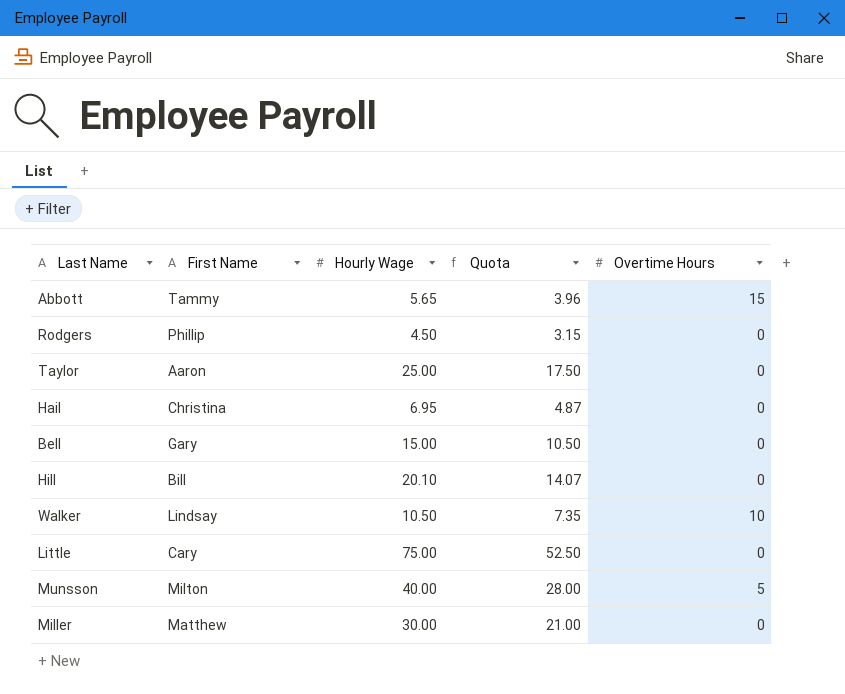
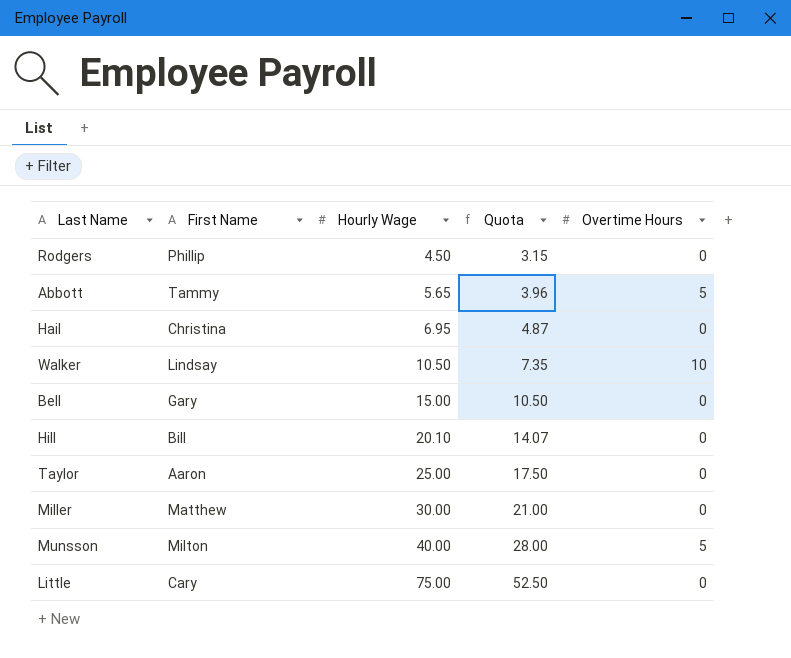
row order: none -> Hourly Wage ascending
Abbott | Overtime Hours: 15 -> 5

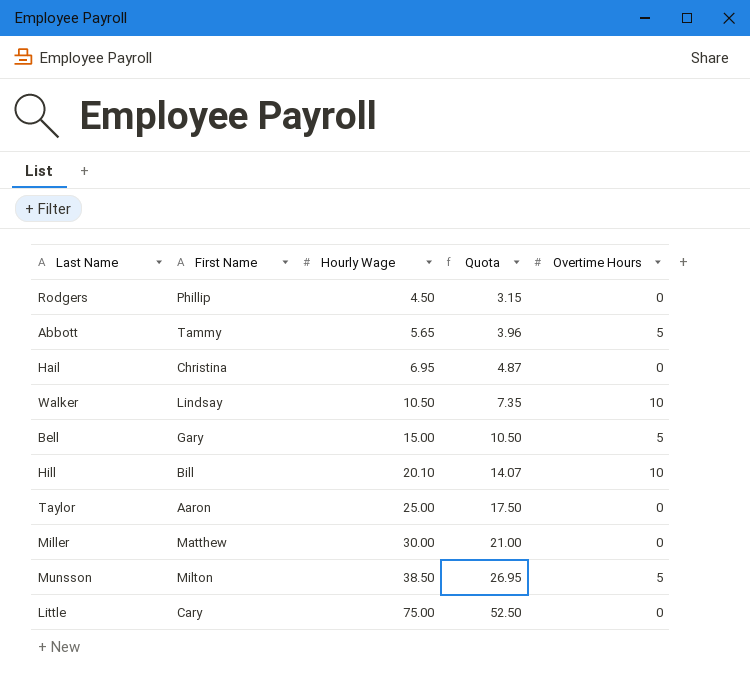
Bell | Overtime Hours: 0 -> 5
Hill | Overtime Hours: 0 -> 10
Munsson | Hourly Wage: 40.00 -> 38.50
Munsson | Quota: 28.00 -> 26.95

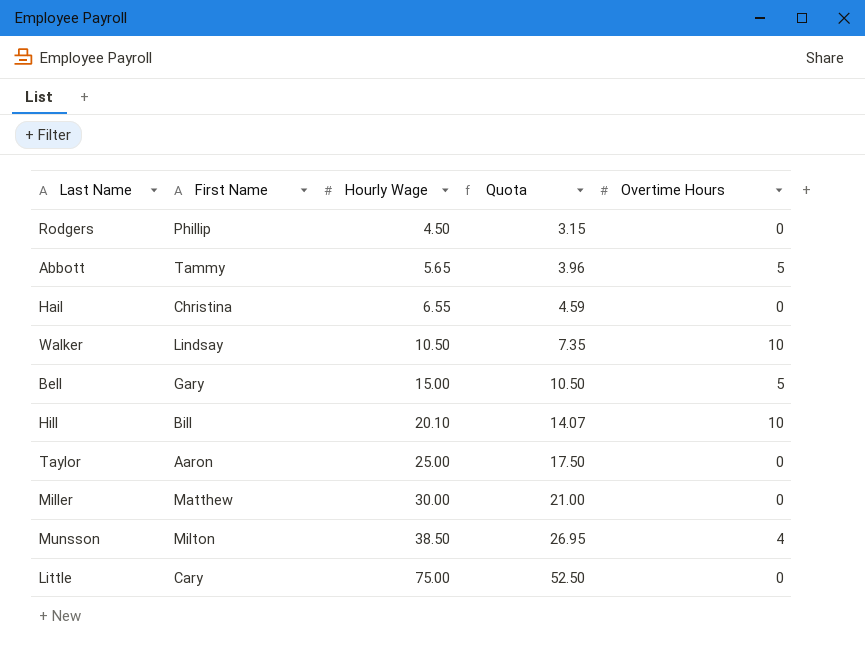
Hail | Hourly Wage: 6.95 -> 6.55
Hail | Quota: 4.87 -> 4.59
Munsson | Overtime Hours: 5 -> 4

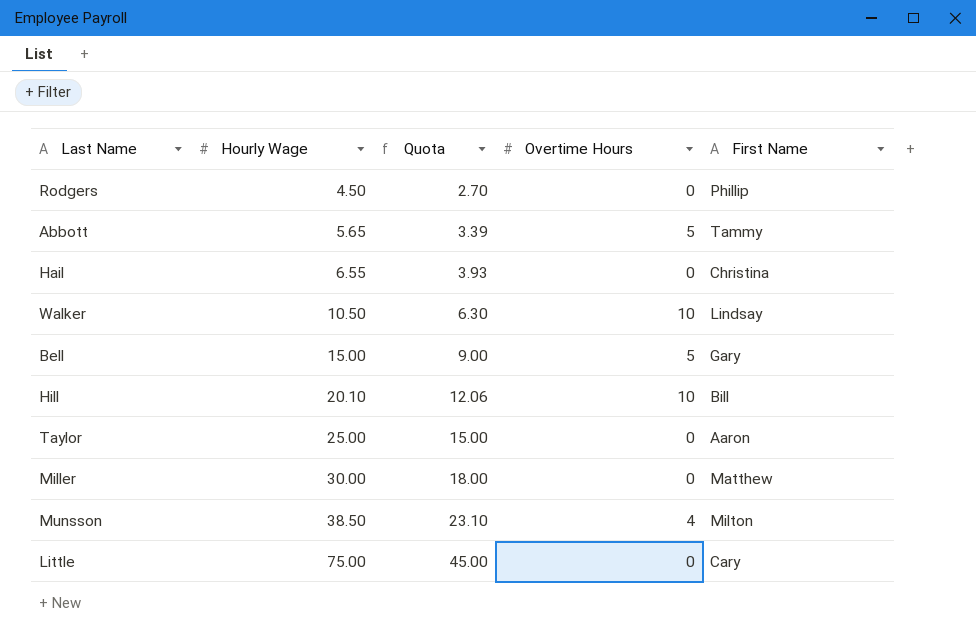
column Quota | formula: [Hourly Wage] * 0.7 -> [Hourly Wage] * 0.6
column First Name | position: 2 -> 5

